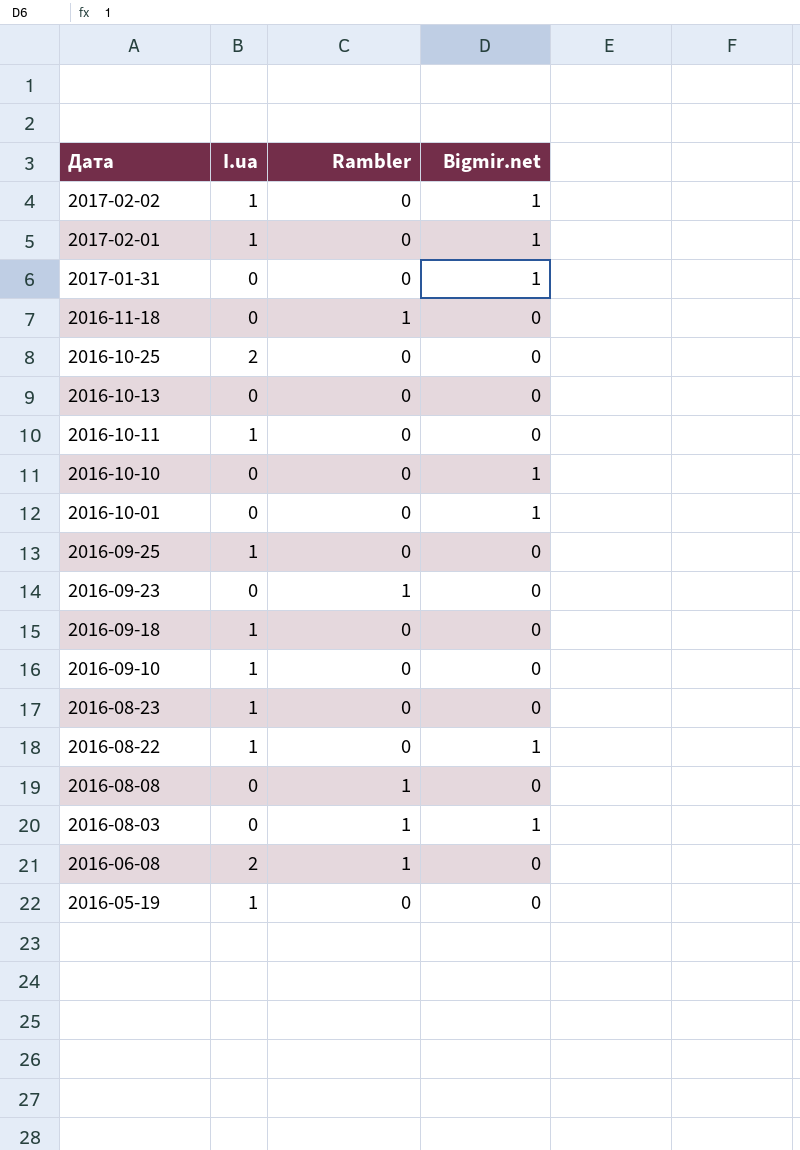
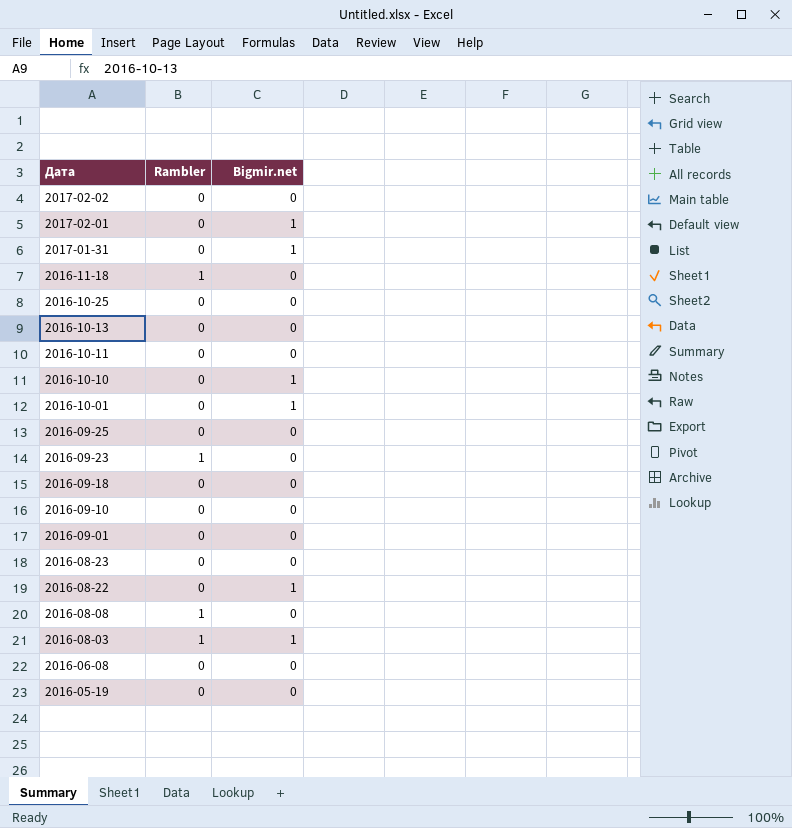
column I.ua | position: 2 -> none
2017-02-02 | Bigmir.net: 1 -> 0
row 2016-09-01: none -> 0 | 0
2016-06-08 | Rambler: 1 -> 0

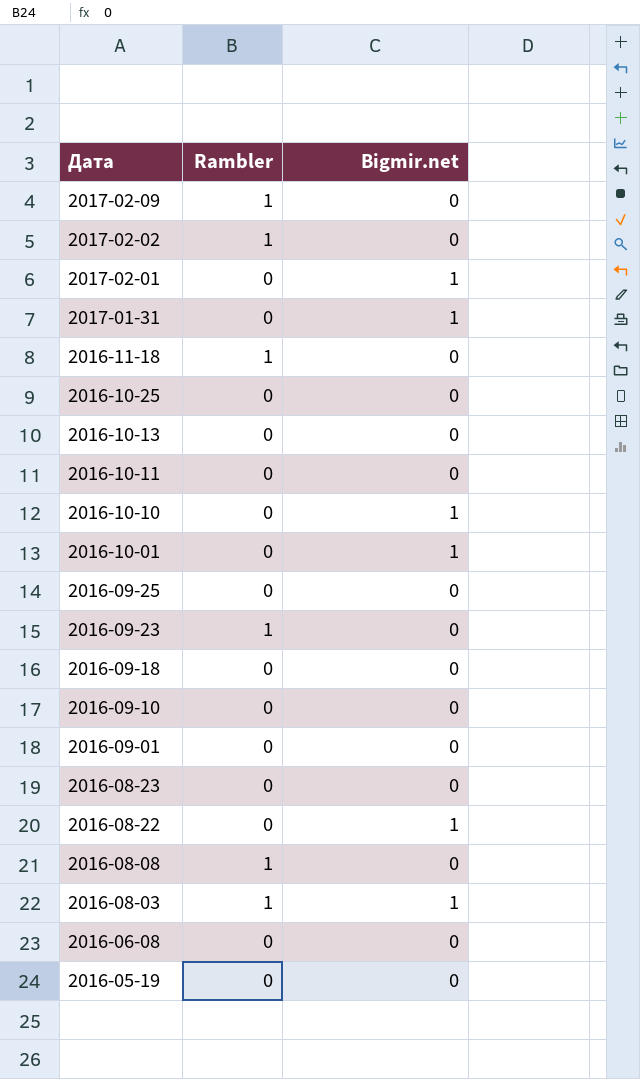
row 2017-02-09: none -> 1 | 0
2017-02-02 | Rambler: 0 -> 1

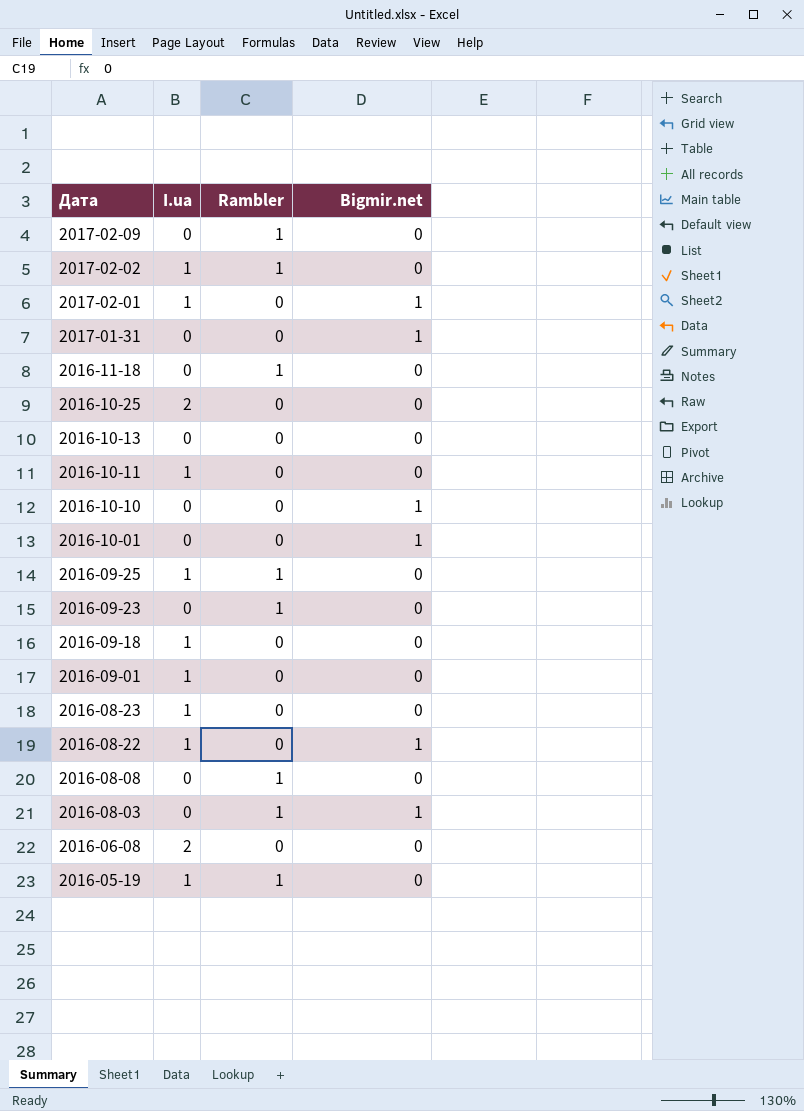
column I.ua | position: none -> 2
row 2016-09-10: 0 | 0 -> none
2016-09-25 | Rambler: 0 -> 1
2016-05-19 | Rambler: 0 -> 1

